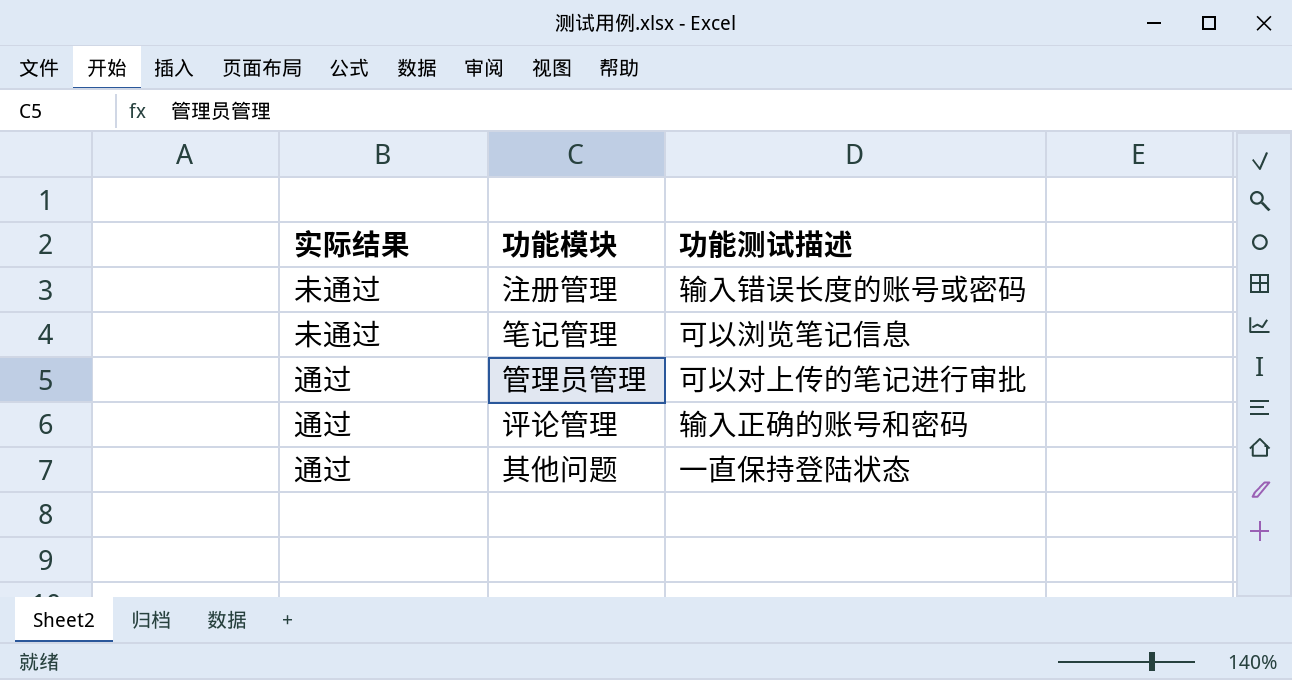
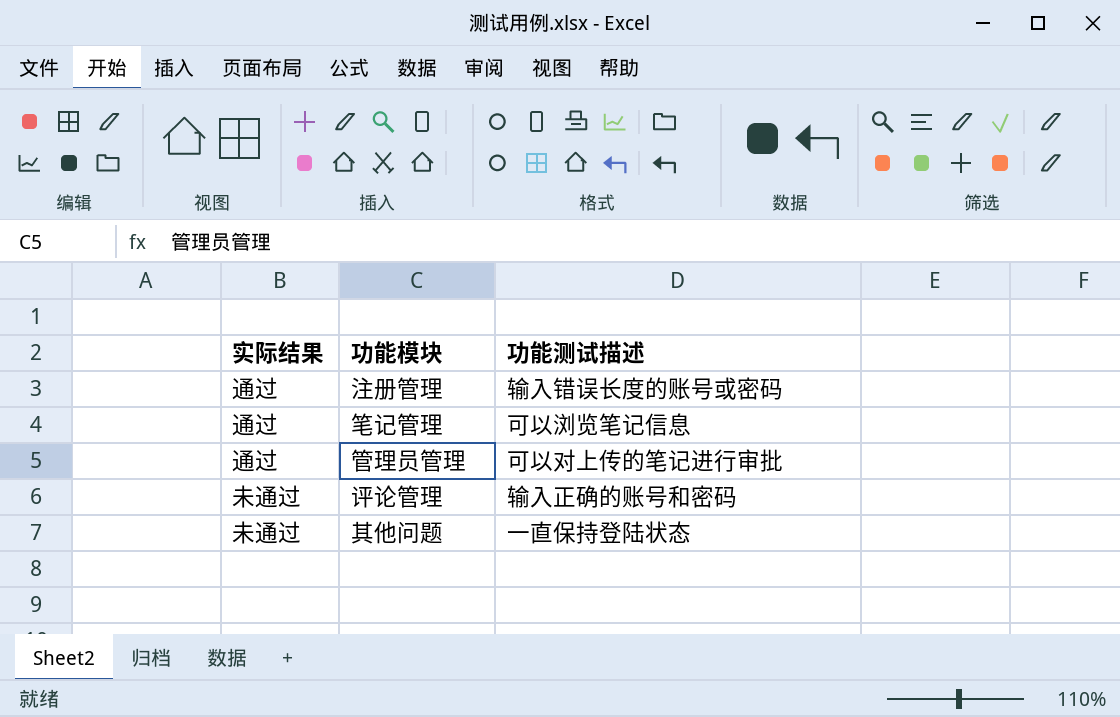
注册管理 | 实际结果: 未通过 -> 通过
笔记管理 | 实际结果: 未通过 -> 通过
评论管理 | 实际结果: 通过 -> 未通过
其他问题 | 实际结果: 通过 -> 未通过

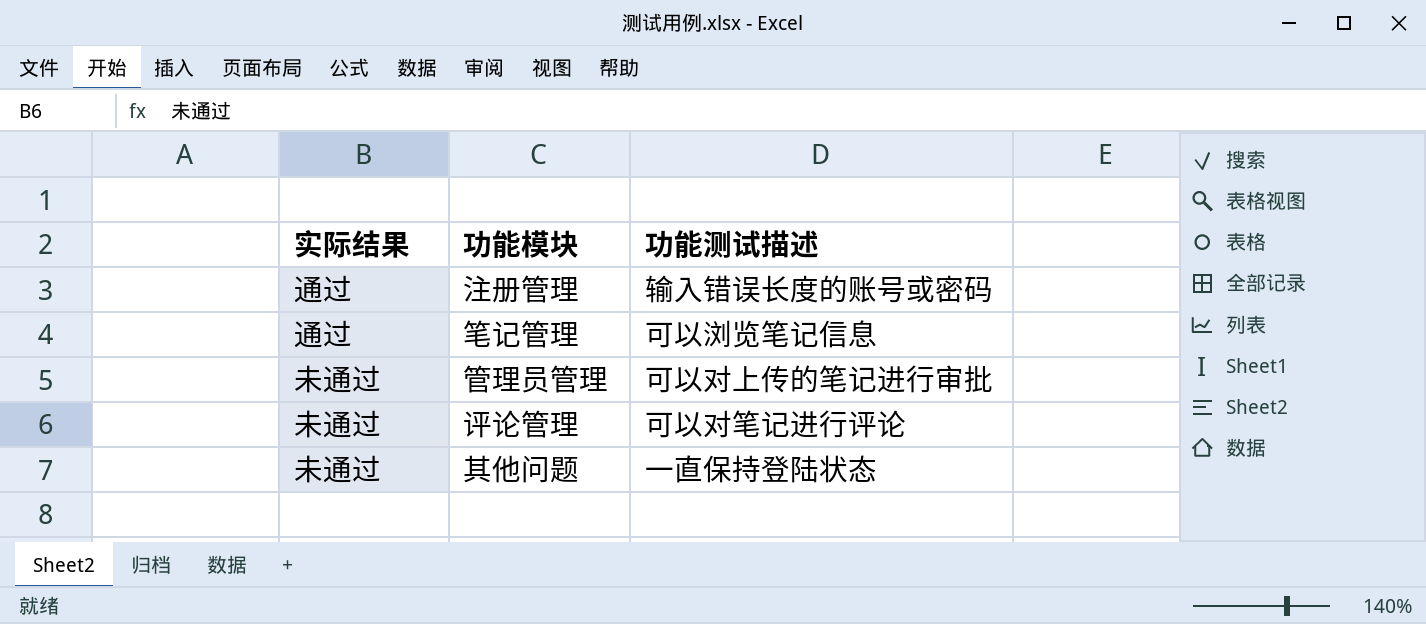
管理员管理 | 实际结果: 通过 -> 未通过
评论管理 | 功能测试描述: 输入正确的账号和密码 -> 可以对笔记进行评论

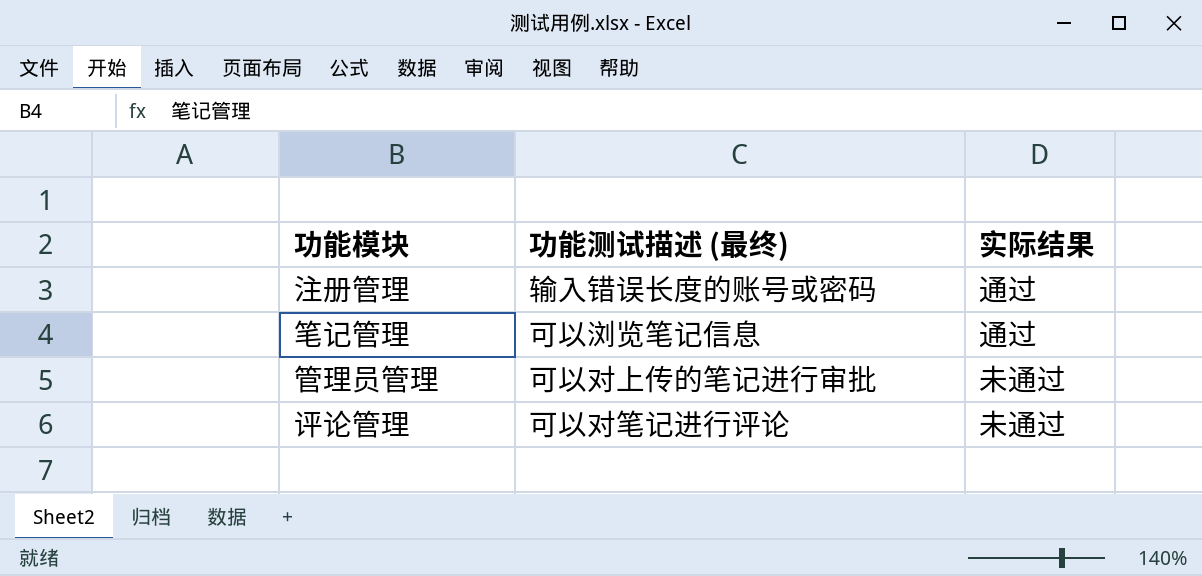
column name: 功能测试描述 -> 功能测试描述 (最终)
column 实际结果 | position: 1 -> 3
row 其他问题: 未通过 | 一直保持登陆状态 -> none

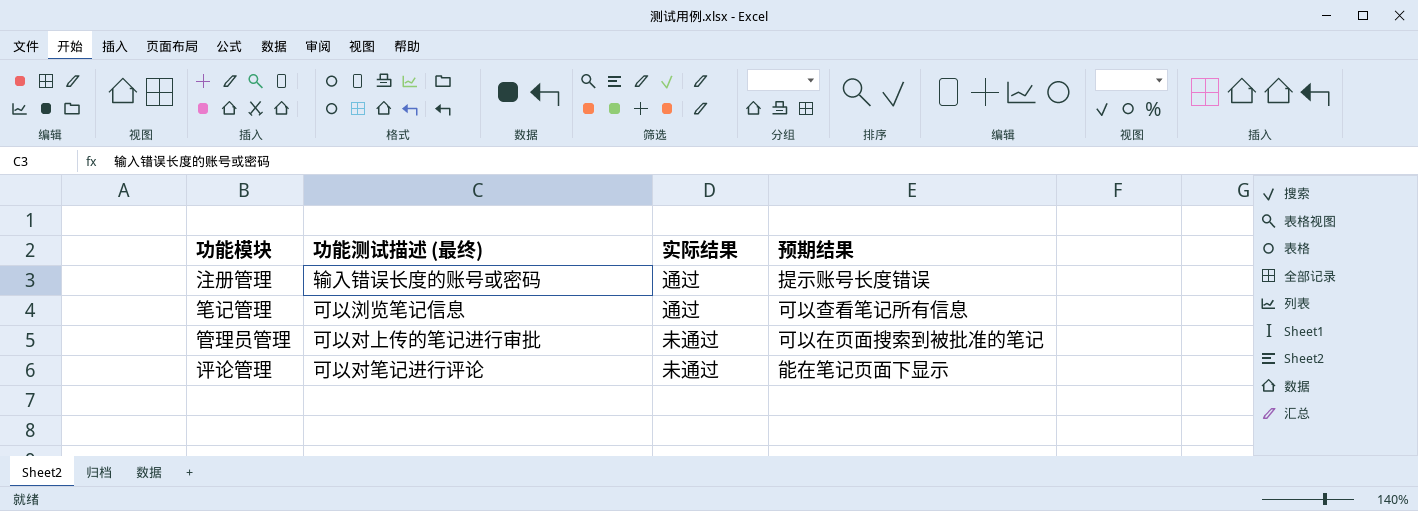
column 预期结果 | position: none -> 4

